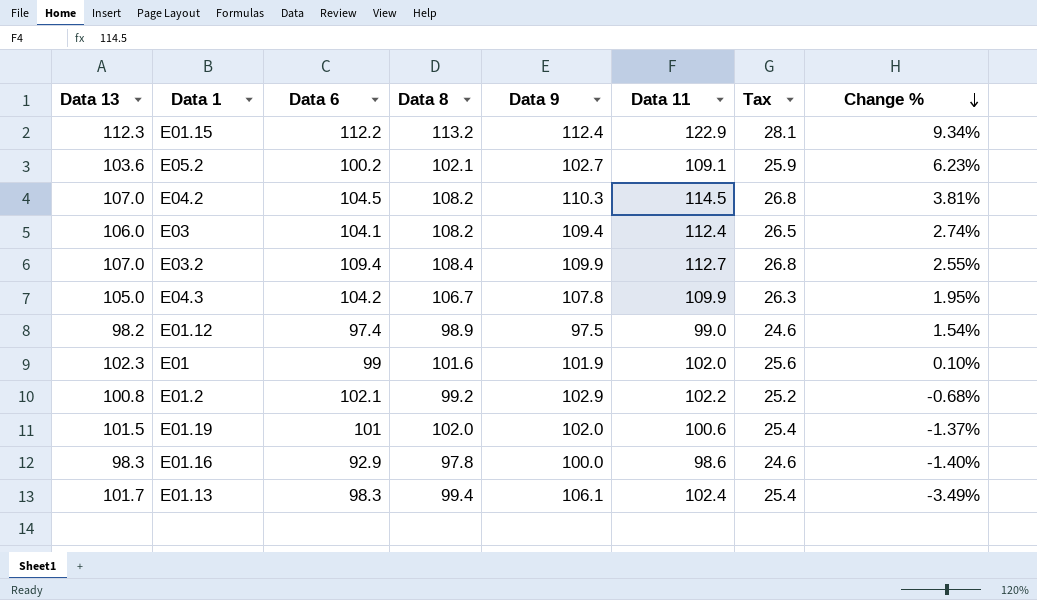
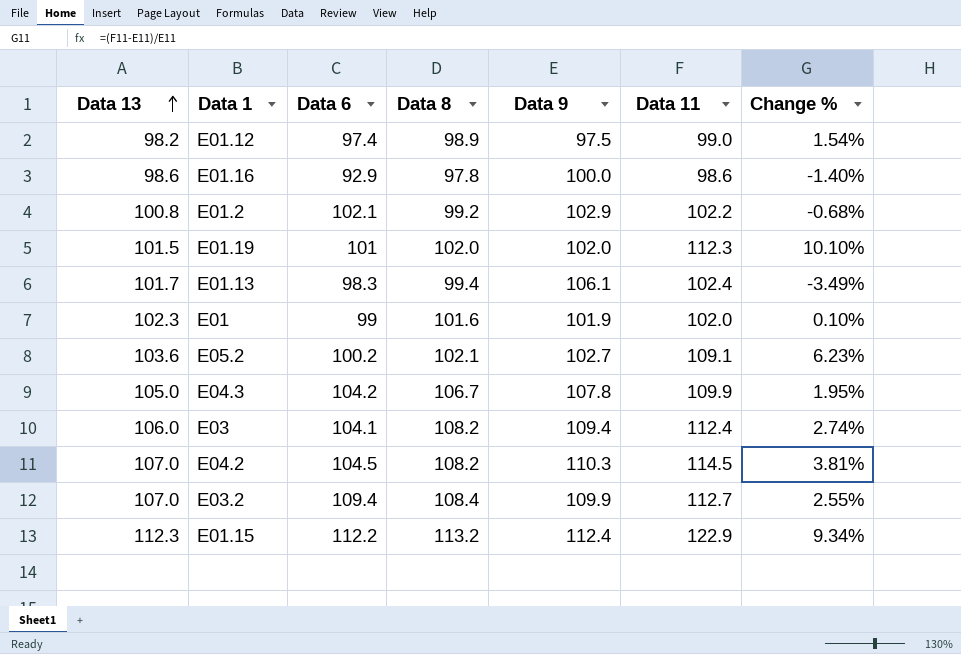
row order: Change % descending -> Data 13 ascending
column Tax | formula: [Data 13] * 0.25 -> none
E01.16 | Data 13: 98.3 -> 98.6
E01.19 | Data 11: 100.6 -> 112.3
E01.19 | Change %: -1.37% -> 10.10%

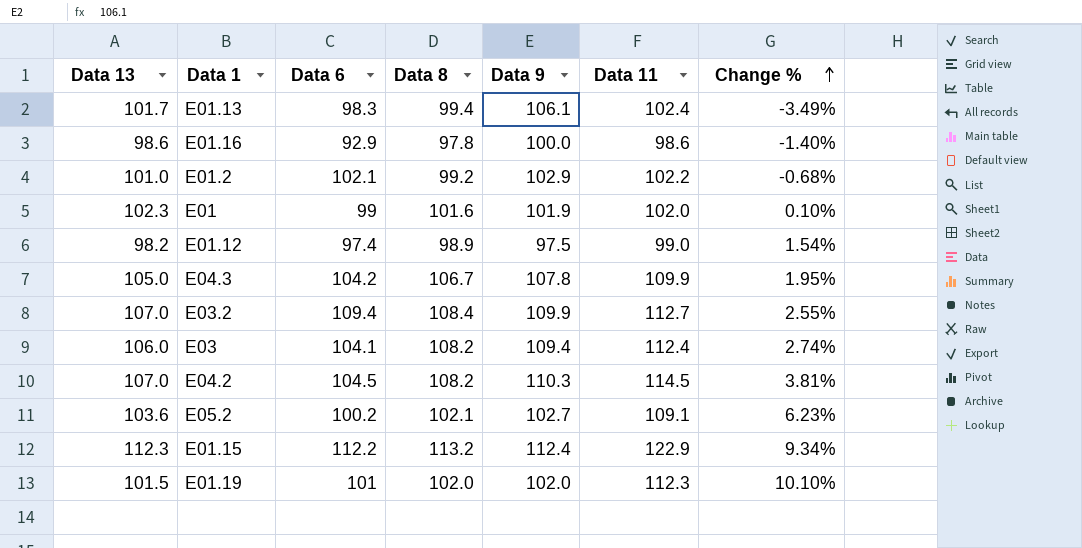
row order: Data 13 ascending -> Change % ascending
E01.2 | Data 13: 100.8 -> 101.0

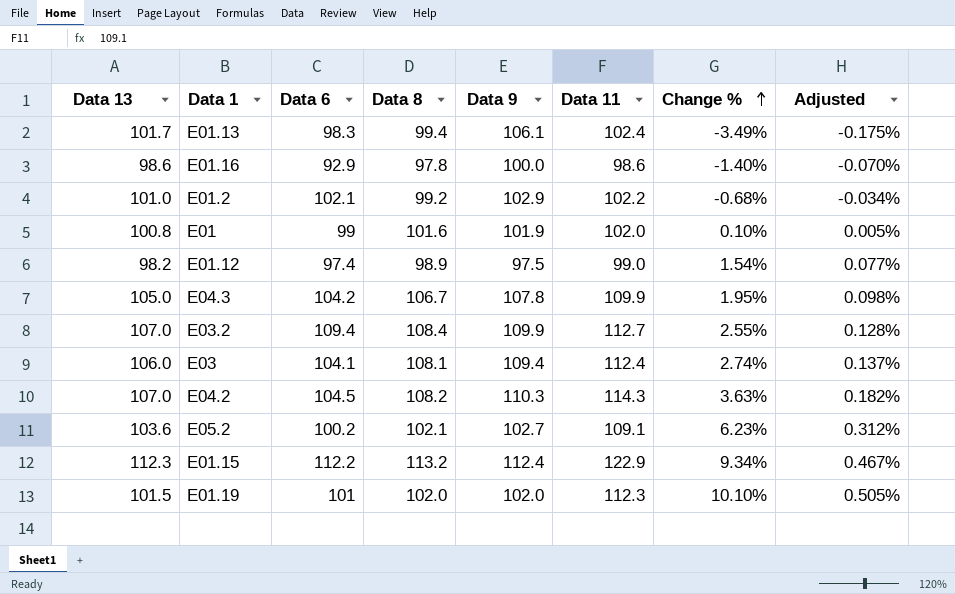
column Adjusted | formula: none -> [Change %] * 0.05
E01 | Data 13: 102.3 -> 100.8
E03 | Data 8: 108.2 -> 108.1
E04.2 | Data 11: 114.5 -> 114.3
E04.2 | Change %: 3.81% -> 3.63%

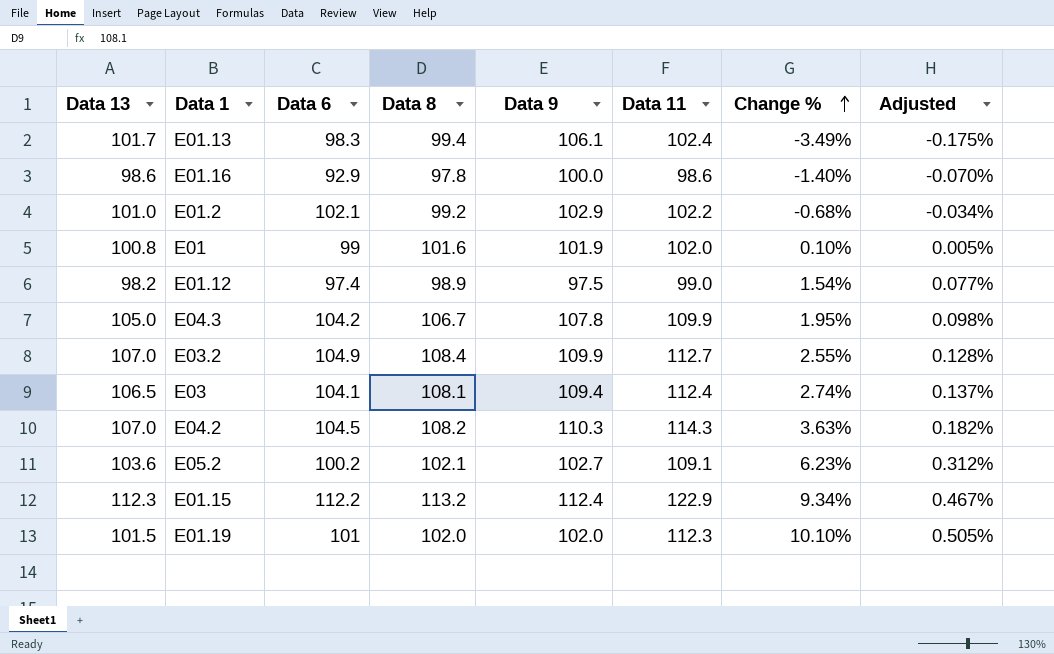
E03.2 | Data 6: 109.4 -> 104.9
E03 | Data 13: 106.0 -> 106.5

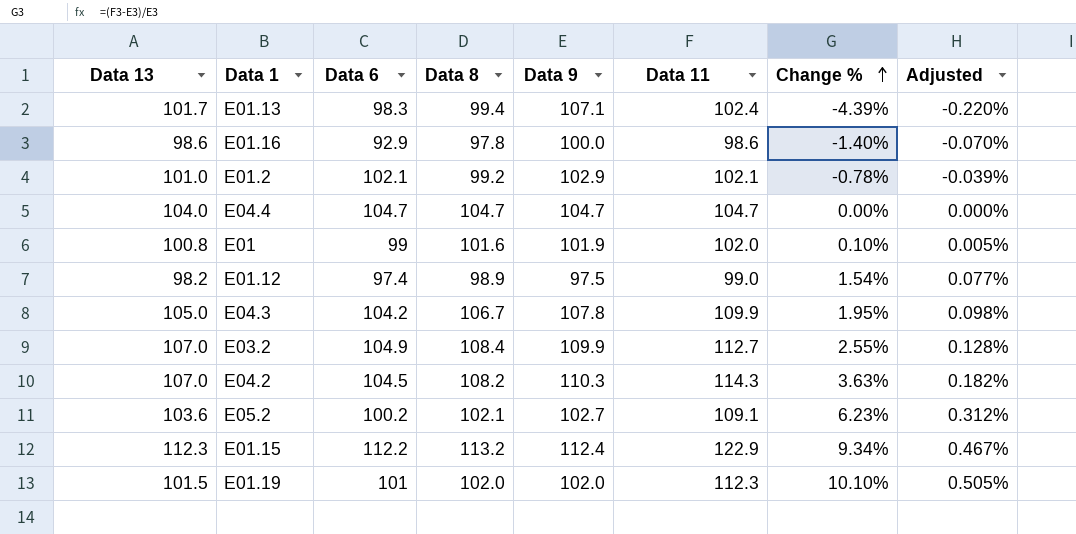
row E03: 106.5 | 104.1 | 108.1 | 109.4 | 112.4 | 2.74% | 0.137% -> none
E01.13 | Data 9: 106.1 -> 107.1
E01.13 | Change %: -3.49% -> -4.39%
E01.13 | Adjusted: -0.175% -> -0.220%
E01.2 | Data 11: 102.2 -> 102.1
E01.2 | Change %: -0.68% -> -0.78%
E01.2 | Adjusted: -0.034% -> -0.039%
row E04.4: none -> 104.0 | 104.7 | 104.7 | 104.7 | 104.7 | 0.00% | 0.000%

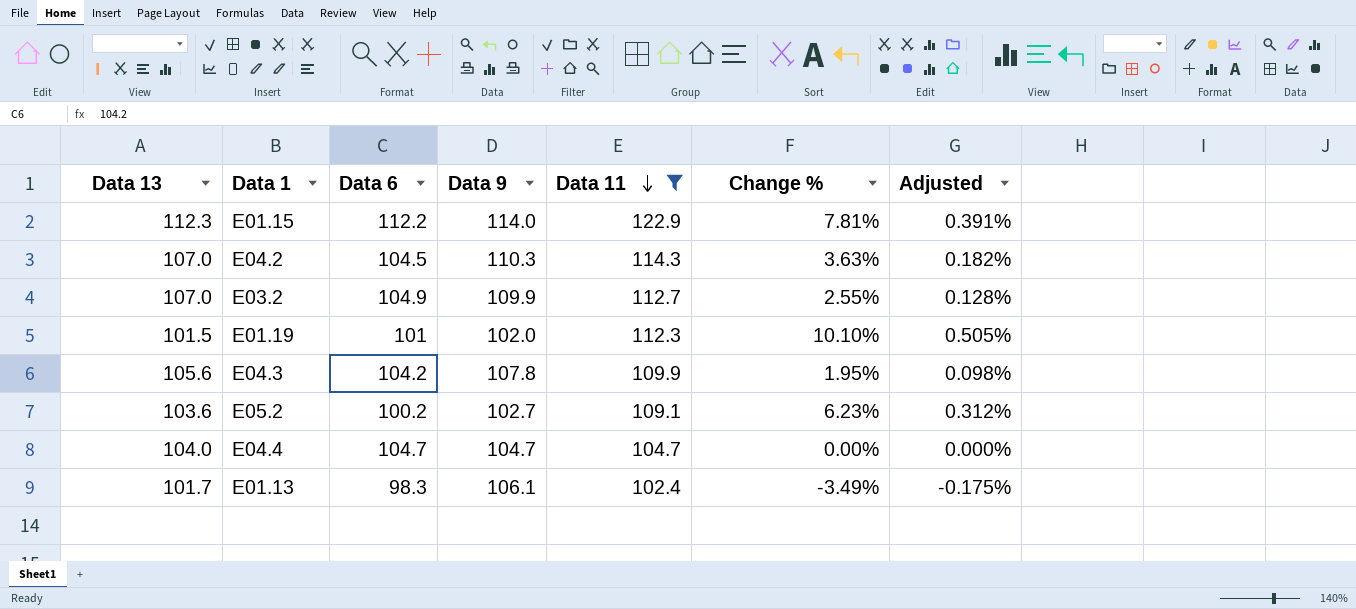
filter: none -> Data 11 >= 102.4
row order: Change % ascending -> Data 11 descending
column Data 8 | position: 4 -> none
E01.15 | Data 9: 112.4 -> 114.0
E01.15 | Change %: 9.34% -> 7.81%
E01.15 | Adjusted: 0.467% -> 0.391%
E04.3 | Data 13: 105.0 -> 105.6
E01.13 | Data 9: 107.1 -> 106.1
E01.13 | Change %: -4.39% -> -3.49%
E01.13 | Adjusted: -0.220% -> -0.175%

